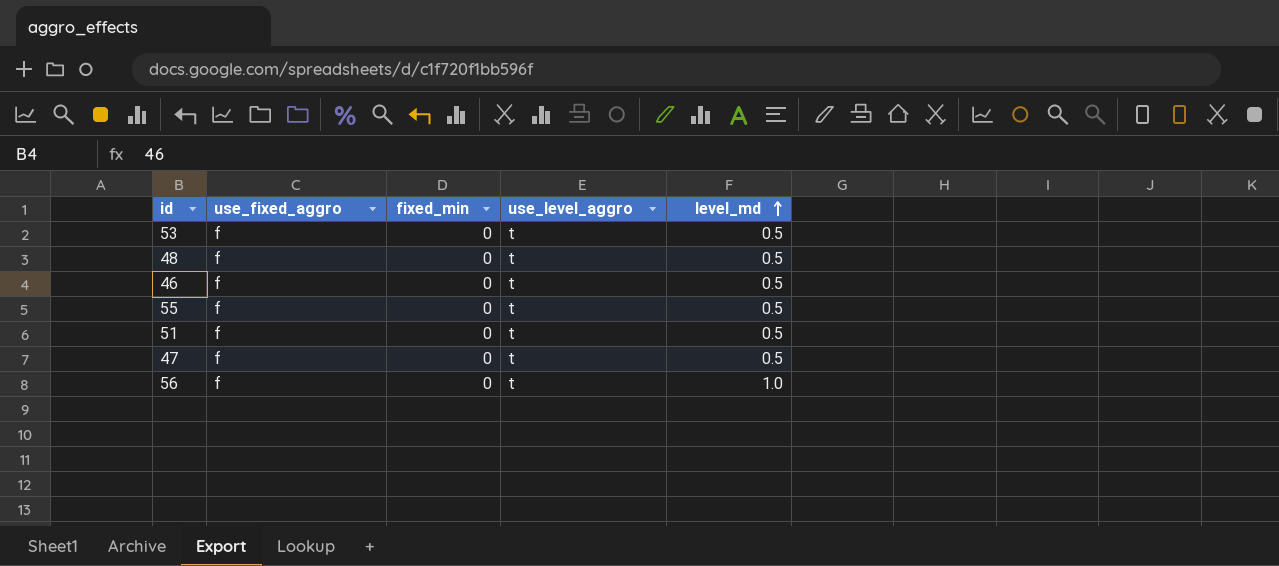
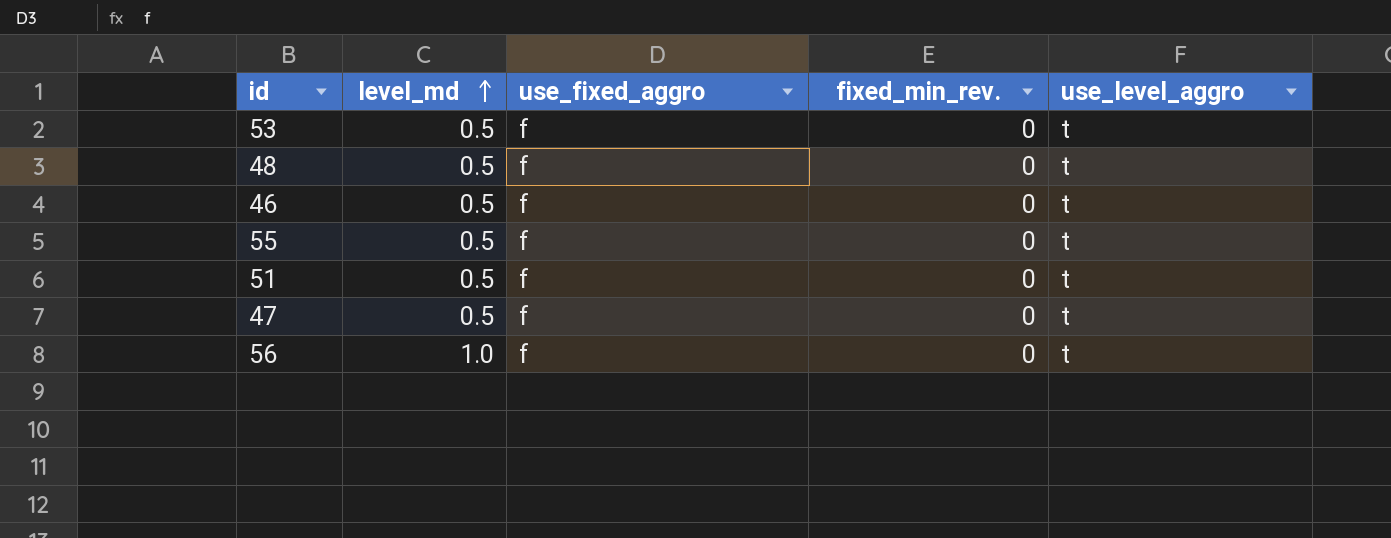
column level_md | position: 5 -> 2
column name: fixed_min -> fixed_min_rev.

